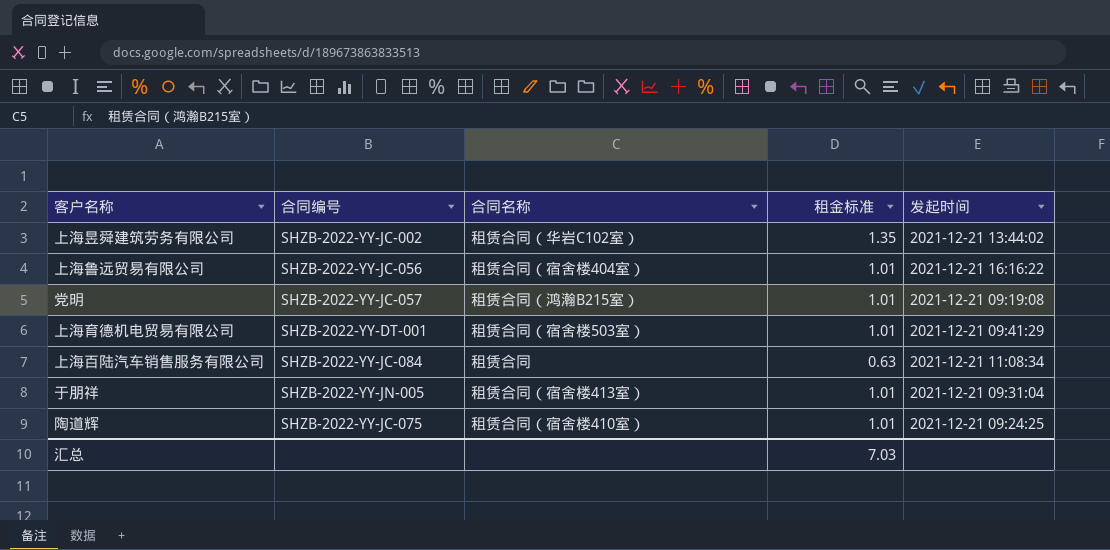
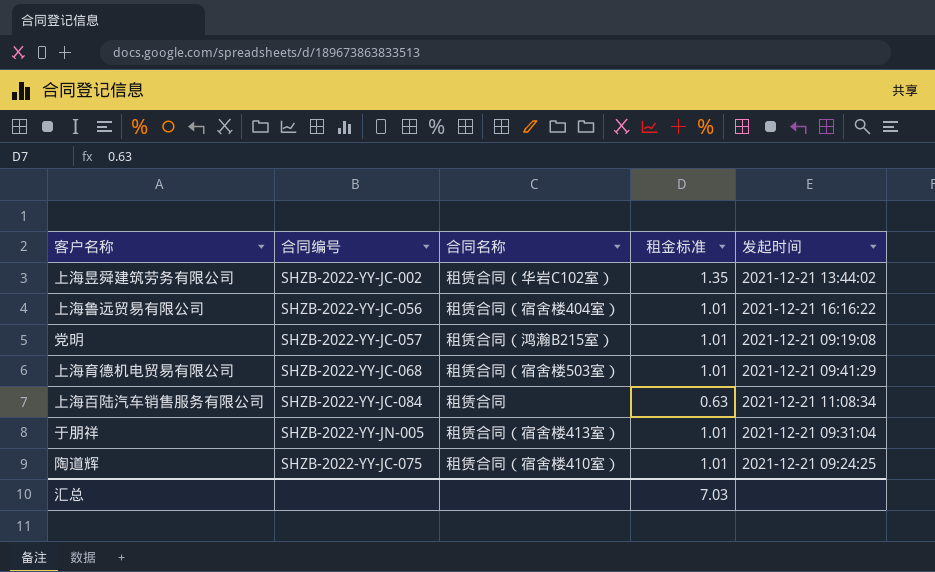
上海育德机电贸易有限公司 | 合同编号: SHZB-2022-YY-DT-001 -> SHZB-2022-YY-JC-068

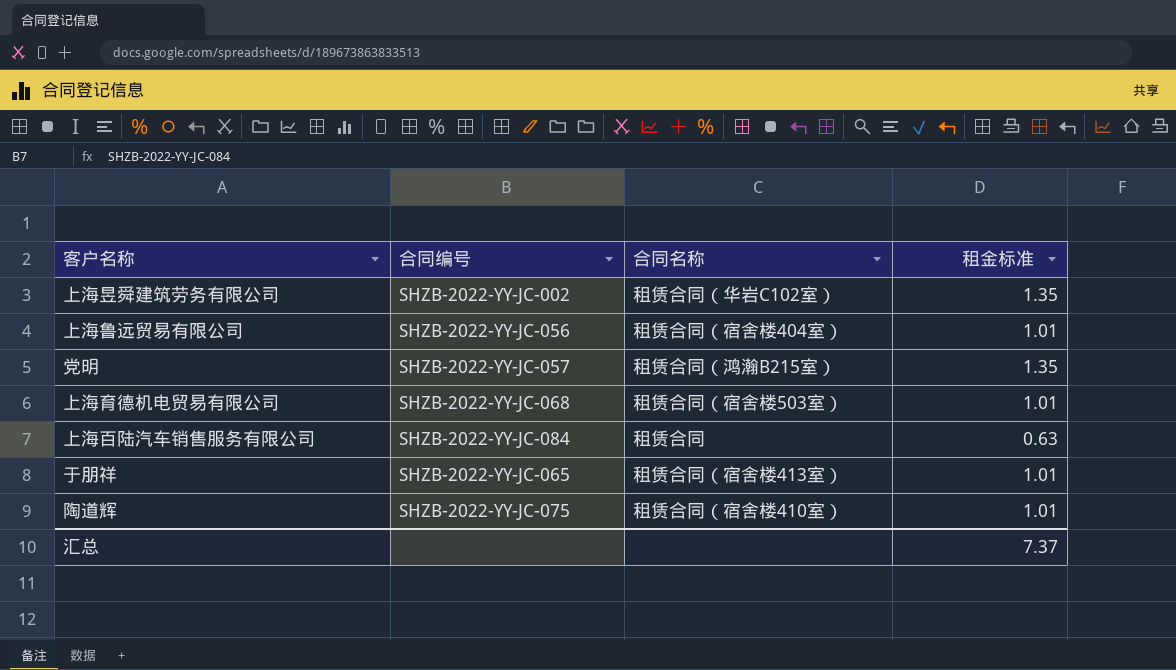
column 发起时间 | position: 5 -> none
党明 | 租金标准: 1.01 -> 1.35
于朋祥 | 合同编号: SHZB-2022-YY-JN-005 -> SHZB-2022-YY-JC-065
汇总 | 租金标准: 7.03 -> 7.37

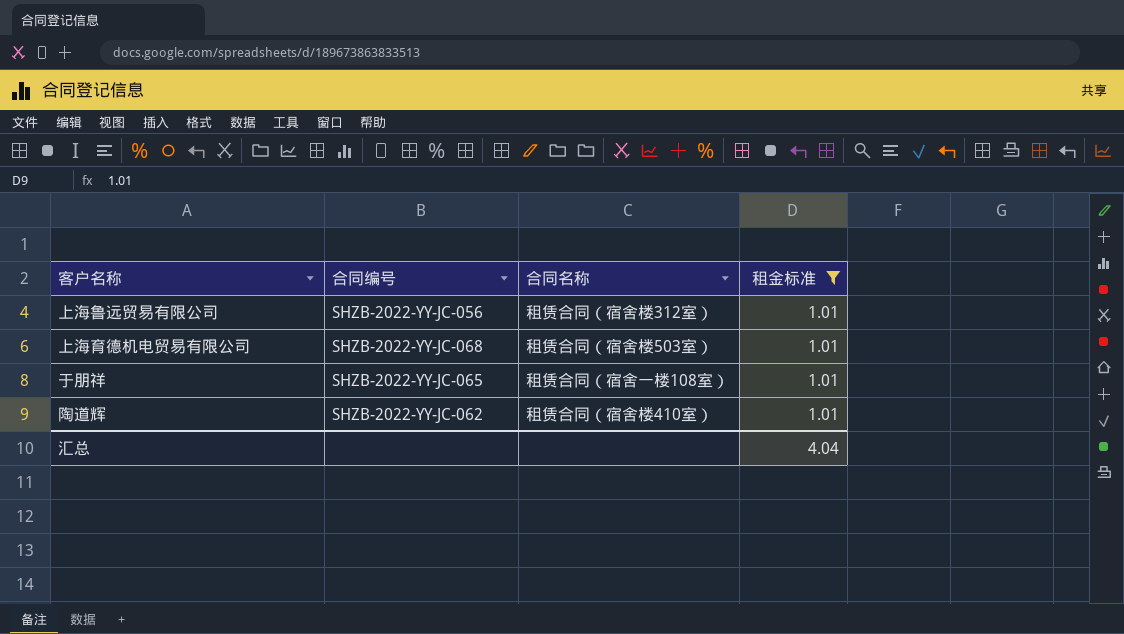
filter: none -> 租金标准 = 1.01
上海鲁远贸易有限公司 | 合同名称: 租赁合同（宿舍楼404室） -> 租赁合同（宿舍楼312室）
于朋祥 | 合同名称: 租赁合同（宿舍楼413室） -> 租赁合同（宿舍一楼108室）
陶道辉 | 合同编号: SHZB-2022-YY-JC-075 -> SHZB-2022-YY-JC-062
汇总 | 租金标准: 7.37 -> 4.04

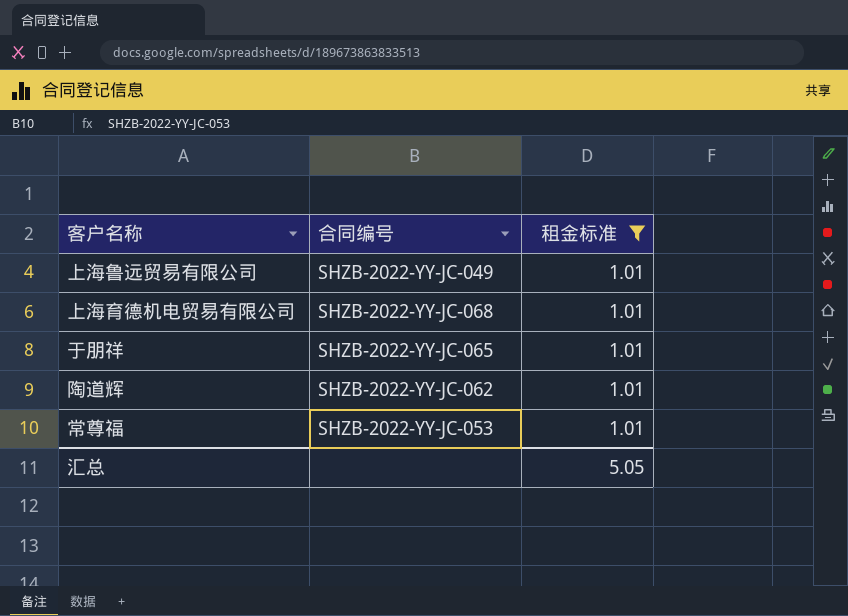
column 合同名称 | position: 3 -> none
上海鲁远贸易有限公司 | 合同编号: SHZB-2022-YY-JC-056 -> SHZB-2022-YY-JC-049
row 常尊福: none -> SHZB-2022-YY-JC-053 | 1.01
汇总 | 租金标准: 4.04 -> 5.05

